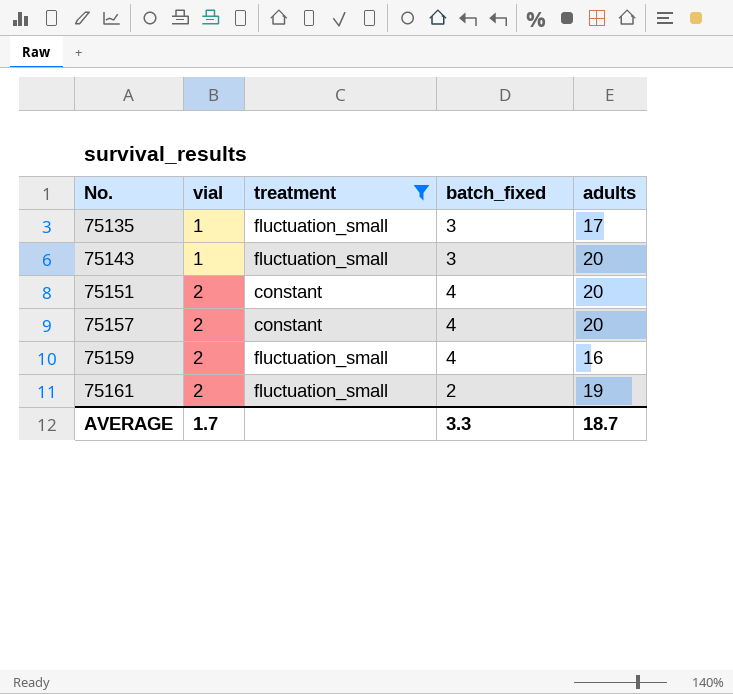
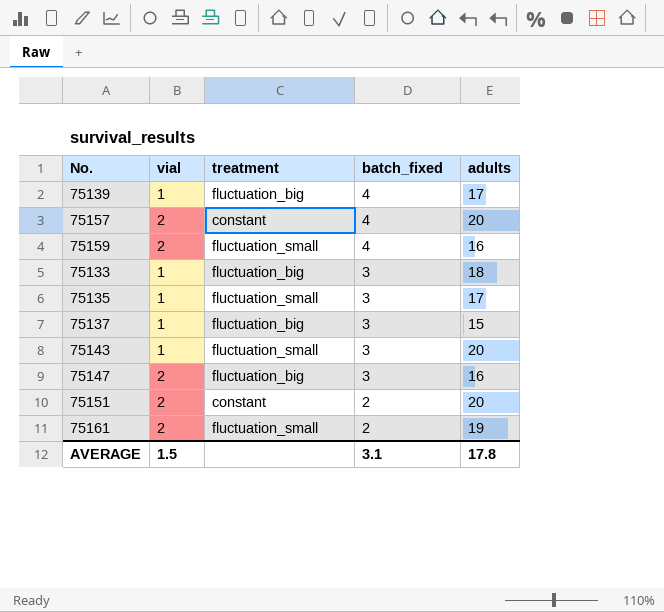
filter: treatment != fluctuation_big -> none
row order: No. ascending -> batch_fixed descending
75151 | batch_fixed: 4 -> 2
AVERAGE | vial: 1.7 -> 1.5
AVERAGE | batch_fixed: 3.3 -> 3.1
AVERAGE | adults: 18.7 -> 17.8

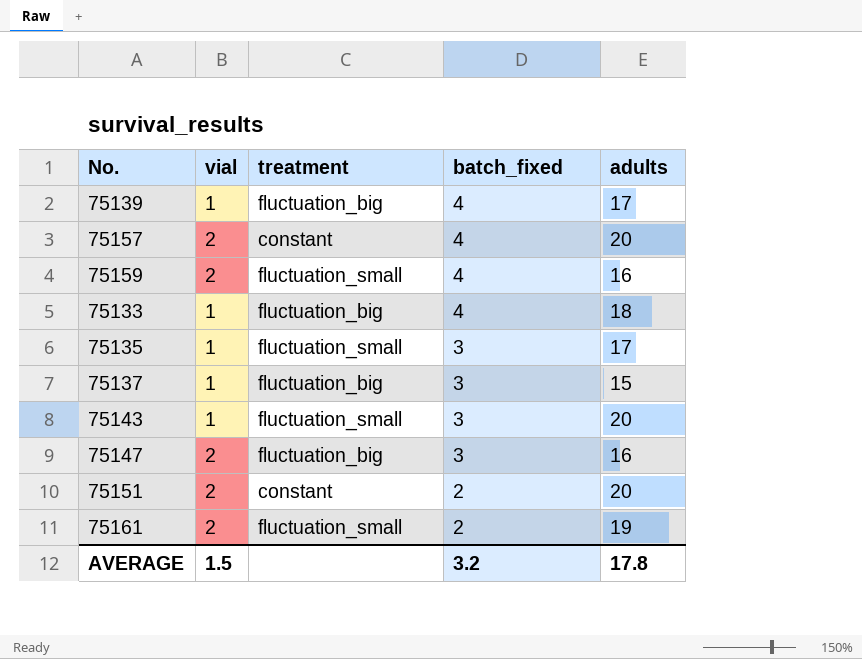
75133 | batch_fixed: 3 -> 4
AVERAGE | batch_fixed: 3.1 -> 3.2

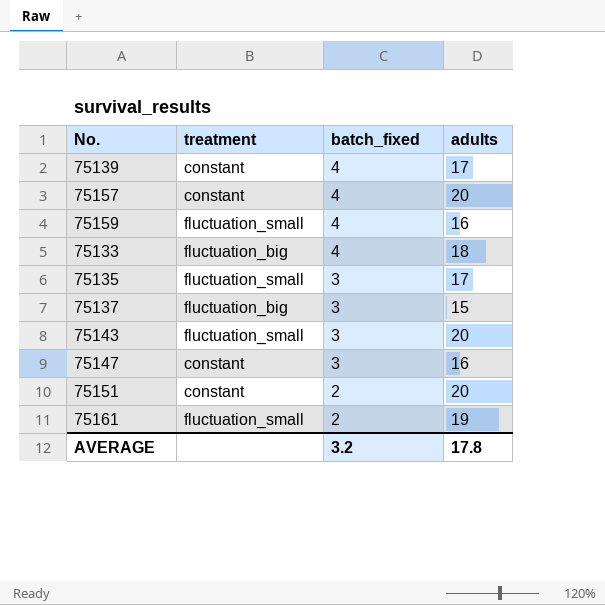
column vial | position: 2 -> none
75139 | treatment: fluctuation_big -> constant
75147 | treatment: fluctuation_big -> constant

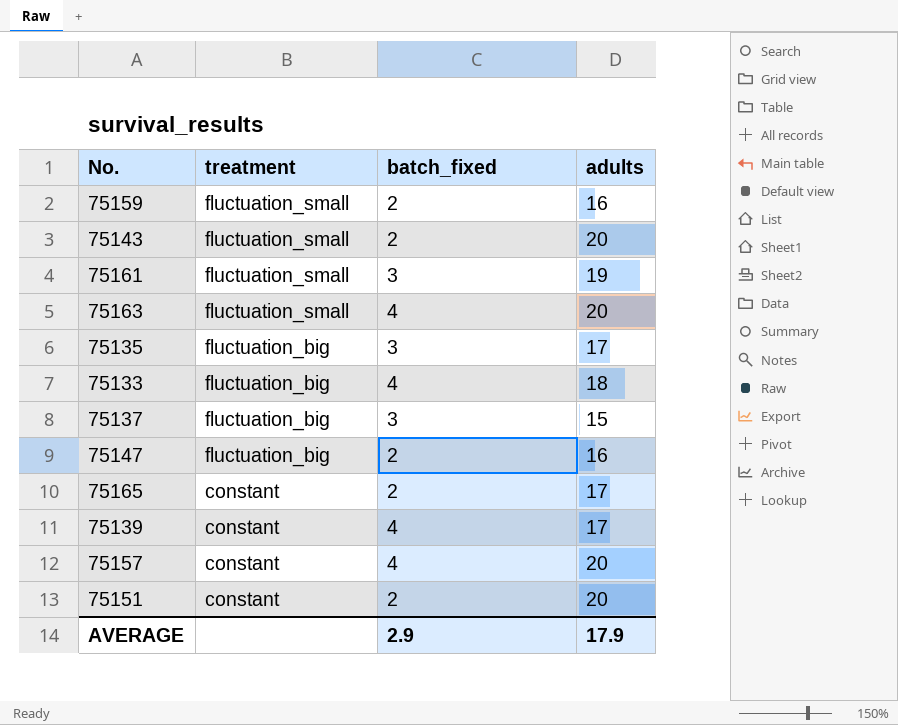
row order: batch_fixed descending -> treatment descending
75159 | batch_fixed: 4 -> 2
75143 | batch_fixed: 3 -> 2
75161 | batch_fixed: 2 -> 3
row 75163: none -> fluctuation_small | 4 | 20
75135 | treatment: fluctuation_small -> fluctuation_big
75147 | treatment: constant -> fluctuation_big
75147 | batch_fixed: 3 -> 2
row 75165: none -> constant | 2 | 17
AVERAGE | batch_fixed: 3.2 -> 2.9
AVERAGE | adults: 17.8 -> 17.9

